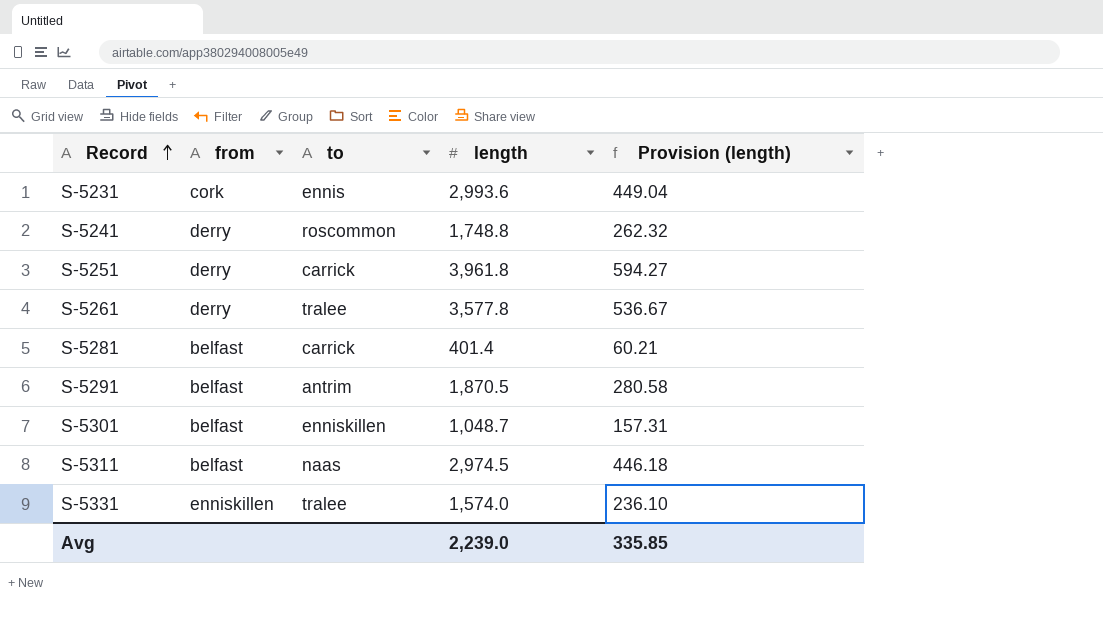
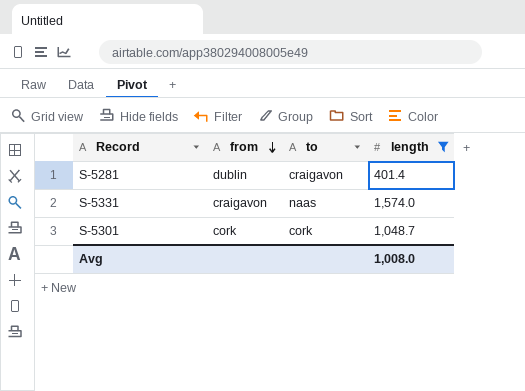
filter: none -> length <= 1,574.0
row order: Record ascending -> from descending
column Provision (length) | formula: [length] * 0.15 -> none
S-5281 | from: belfast -> dublin
S-5281 | to: carrick -> craigavon
S-5331 | from: enniskillen -> craigavon
S-5331 | to: tralee -> naas
S-5301 | from: belfast -> cork
S-5301 | to: enniskillen -> cork
Avg | length: 2,239.0 -> 1,008.0

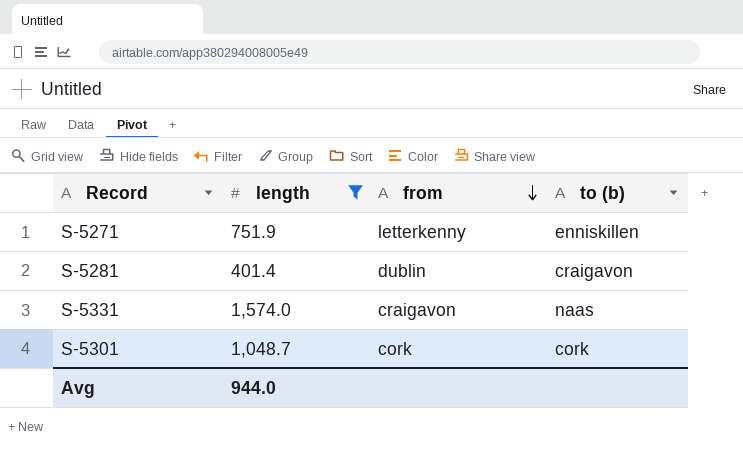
column length | position: 4 -> 2
column name: to -> to (b)
row S-5271: none -> 751.9 | letterkenny | enniskillen
Avg | length: 1,008.0 -> 944.0

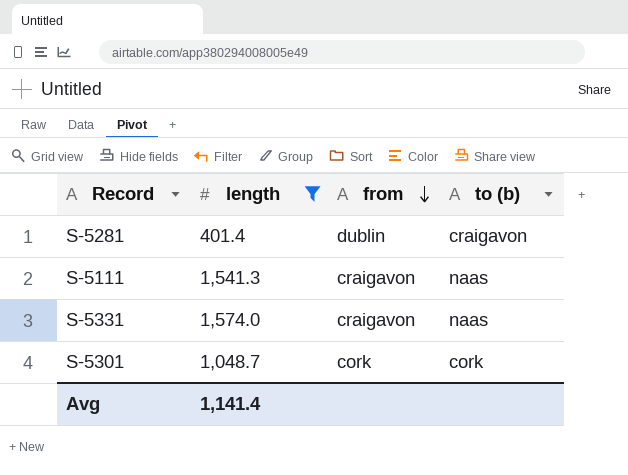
row S-5271: 751.9 | letterkenny | enniskillen -> none
row S-5111: none -> 1,541.3 | craigavon | naas
Avg | length: 944.0 -> 1,141.4

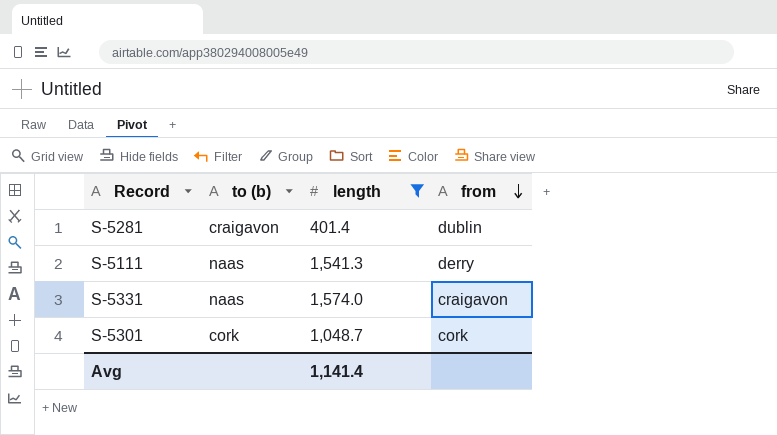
column to (b) | position: 4 -> 2
S-5111 | from: craigavon -> derry

